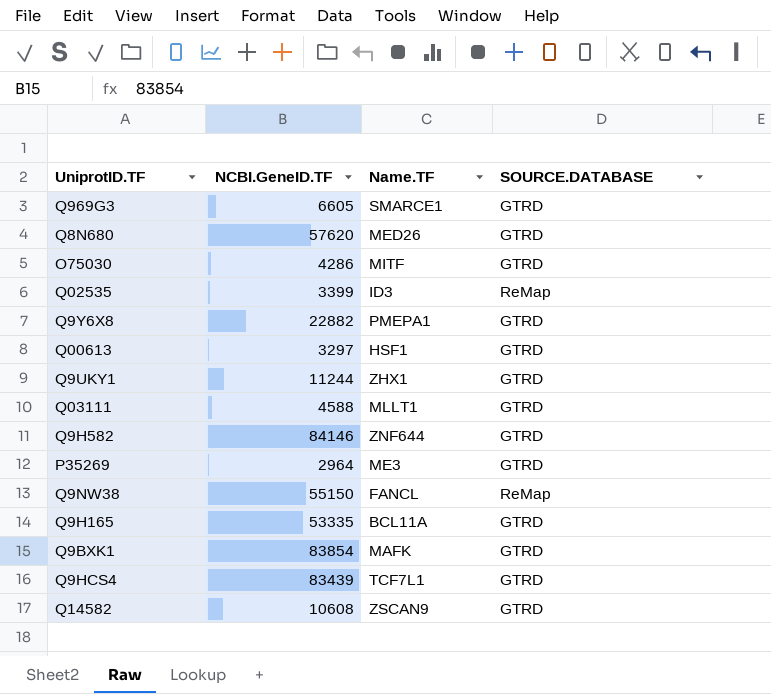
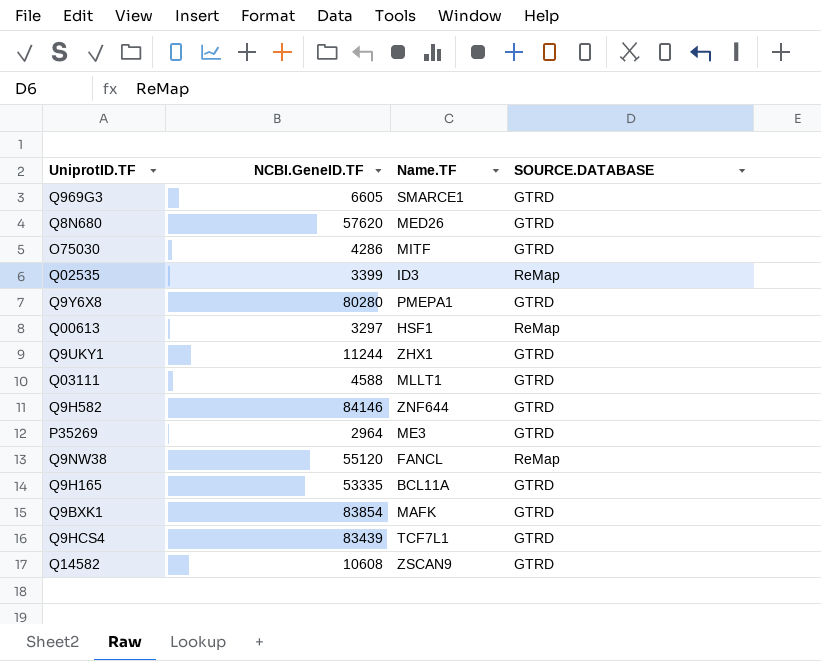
Q9Y6X8 | NCBI.GeneID.TF: 22882 -> 80280
Q00613 | SOURCE.DATABASE: GTRD -> ReMap
Q9NW38 | NCBI.GeneID.TF: 55150 -> 55120

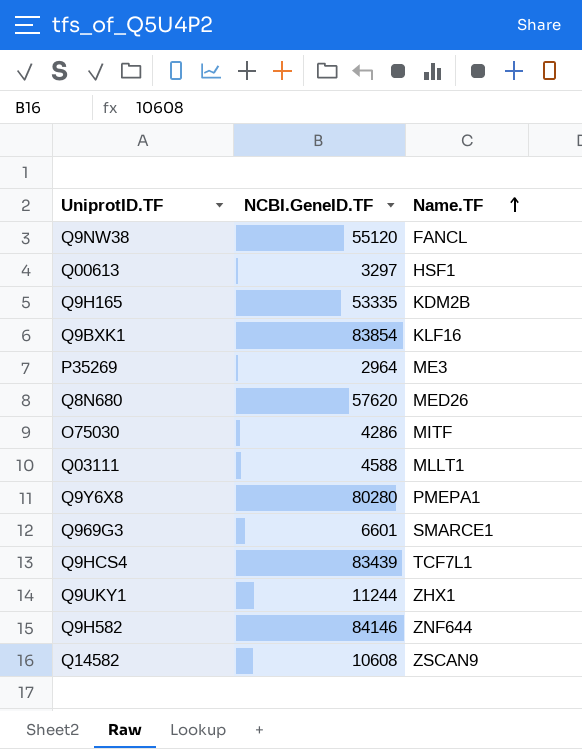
row order: none -> Name.TF ascending
column SOURCE.DATABASE | position: 4 -> none
row Q02535: 3399 | ID3 | ReMap -> none
Q9H165 | Name.TF: BCL11A -> KDM2B
Q9BXK1 | Name.TF: MAFK -> KLF16
Q969G3 | NCBI.GeneID.TF: 6605 -> 6601

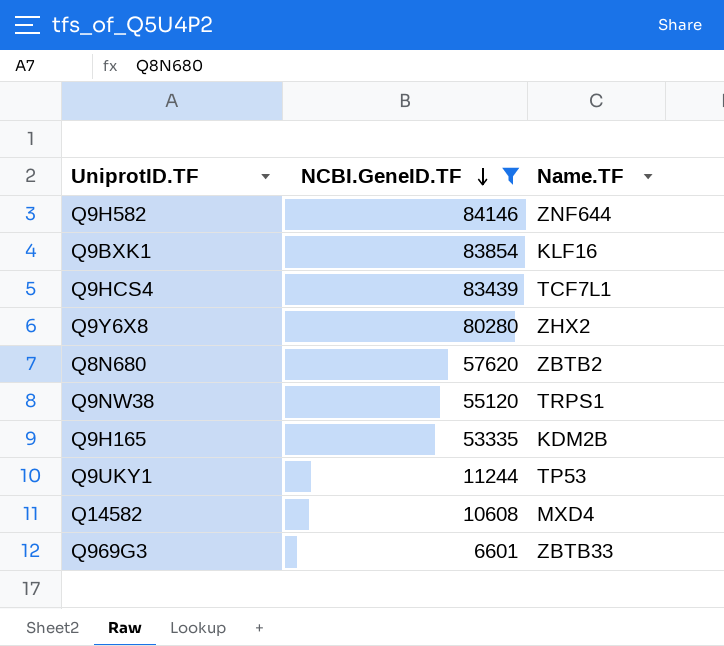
filter: none -> NCBI.GeneID.TF >= 6601
row order: Name.TF ascending -> NCBI.GeneID.TF descending
Q9Y6X8 | Name.TF: PMEPA1 -> ZHX2
Q8N680 | Name.TF: MED26 -> ZBTB2
Q9NW38 | Name.TF: FANCL -> TRPS1
Q9UKY1 | Name.TF: ZHX1 -> TP53
Q14582 | Name.TF: ZSCAN9 -> MXD4
Q969G3 | Name.TF: SMARCE1 -> ZBTB33

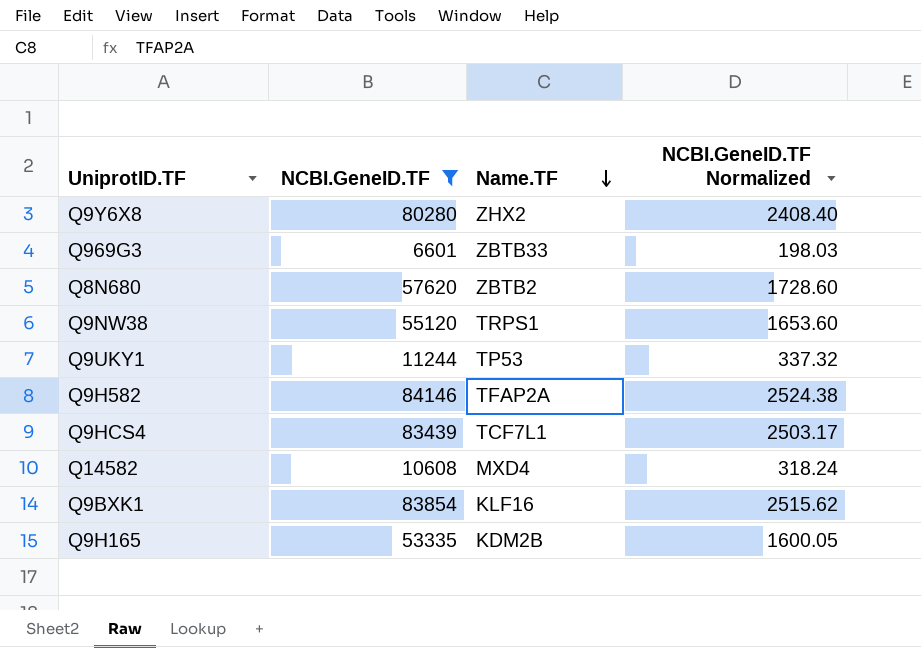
row order: NCBI.GeneID.TF descending -> Name.TF descending
column NCBI.GeneID.TF Normalized | formula: none -> [NCBI.GeneID.TF] * 0.03
Q9H582 | Name.TF: ZNF644 -> TFAP2A

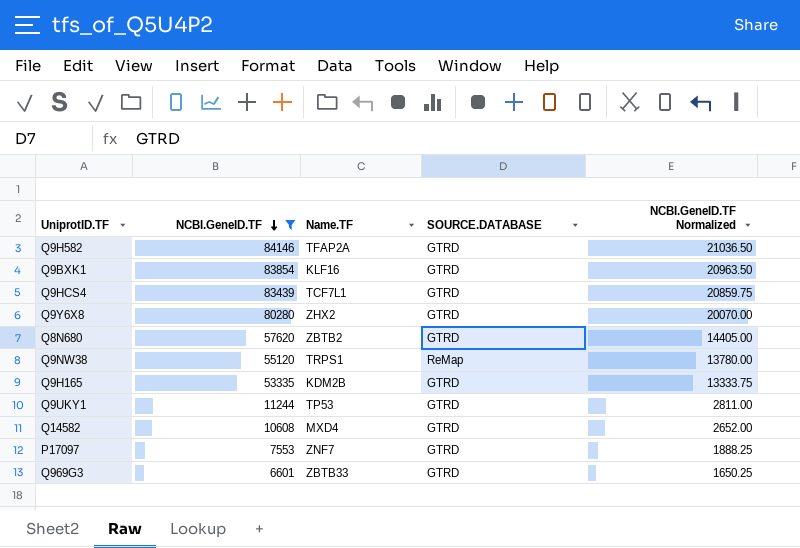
row order: Name.TF descending -> NCBI.GeneID.TF descending
column SOURCE.DATABASE | position: none -> 4
column NCBI.GeneID.TF Normalized | formula: [NCBI.GeneID.TF] * 0.03 -> [NCBI.GeneID.TF] * 0.25
row P17097: none -> 7553 | ZNF7 | GTRD | 1888.25

